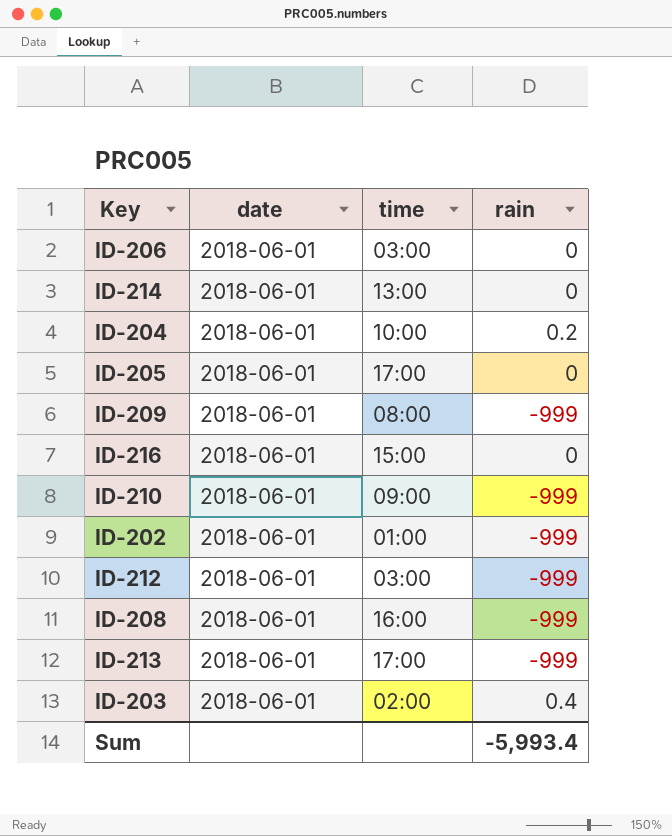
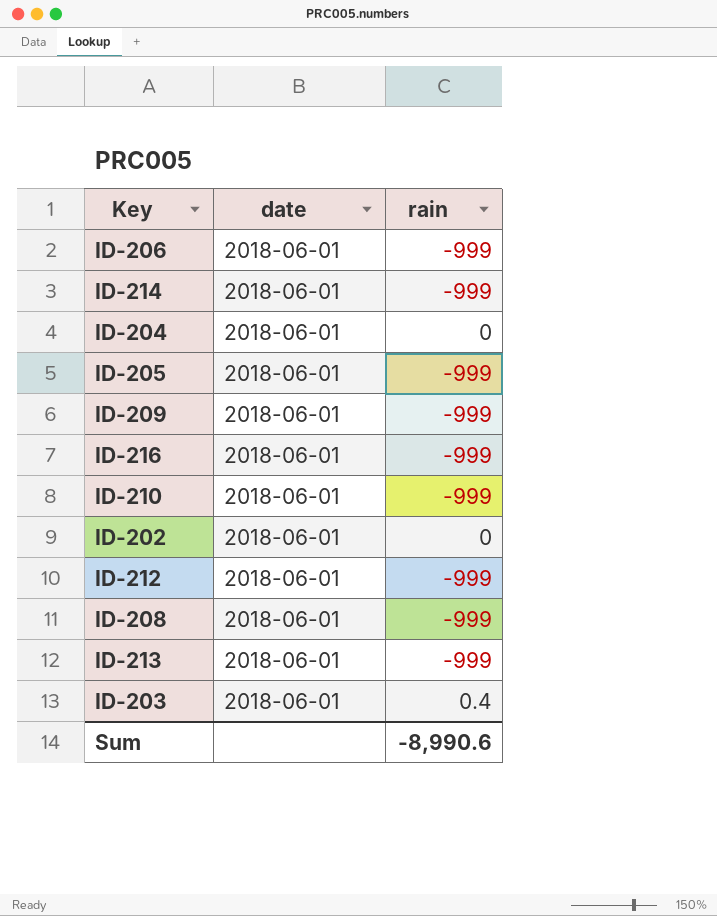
column time | position: 3 -> none
ID-206 | rain: 0 -> -999
ID-214 | rain: 0 -> -999
ID-204 | rain: 0.2 -> 0
ID-205 | rain: 0 -> -999
ID-216 | rain: 0 -> -999
ID-202 | rain: -999 -> 0
Sum | rain: -5,993.4 -> -8,990.6

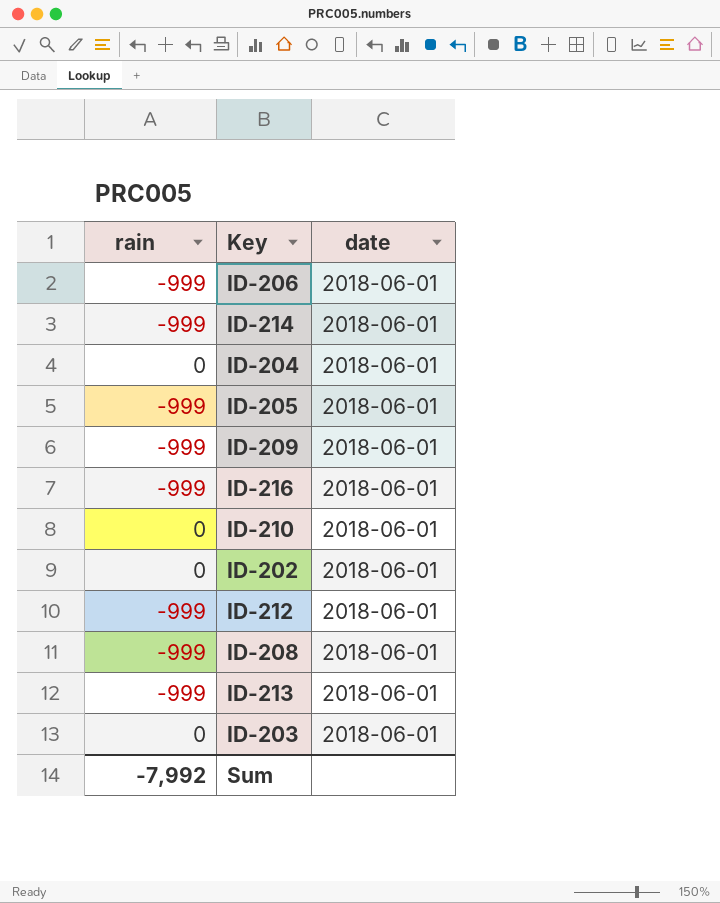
column rain | position: 3 -> 1
ID-210 | rain: -999 -> 0
ID-203 | rain: 0.4 -> 0
Sum | rain: -8,990.6 -> -7,992

